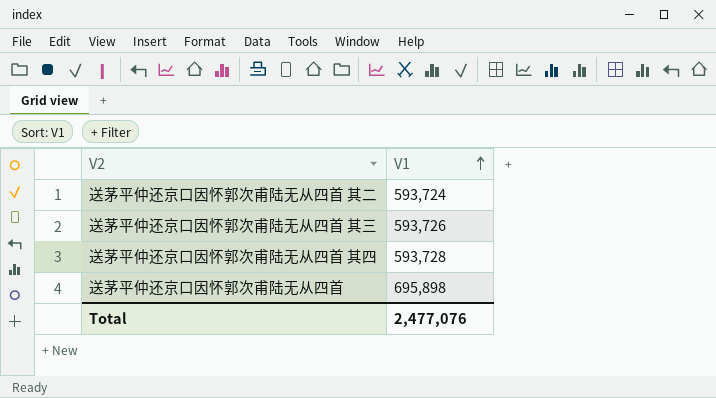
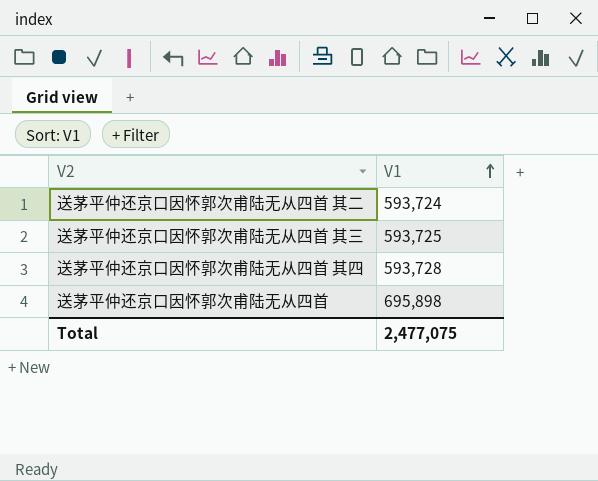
送茅平仲还京口因怀郭次甫陆无从四首 其三 | V1: 593,726 -> 593,725
Total | V1: 2,477,076 -> 2,477,075

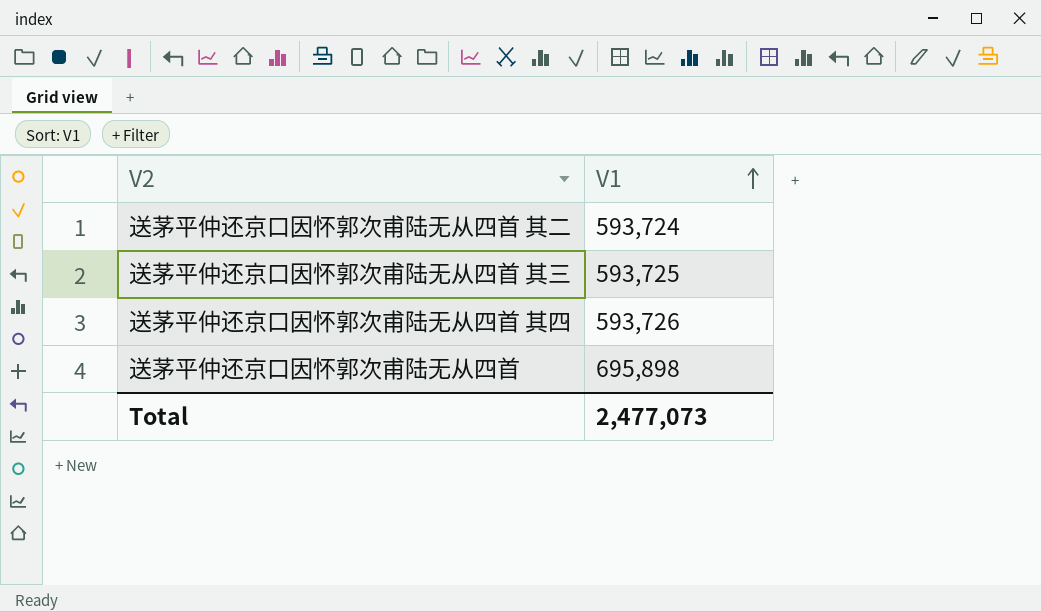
送茅平仲还京口因怀郭次甫陆无从四首 其四 | V1: 593,728 -> 593,726
Total | V1: 2,477,075 -> 2,477,073

